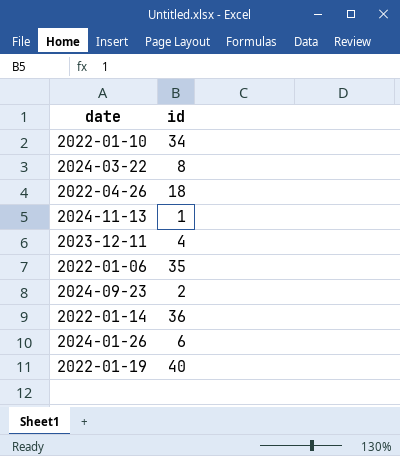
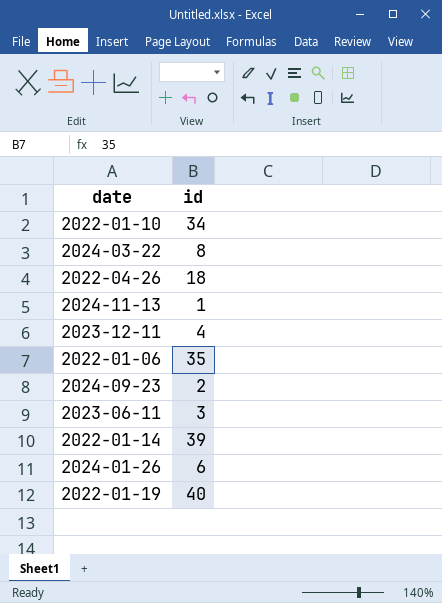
row 2023-06-11: none -> 3
2022-01-14 | id: 36 -> 39

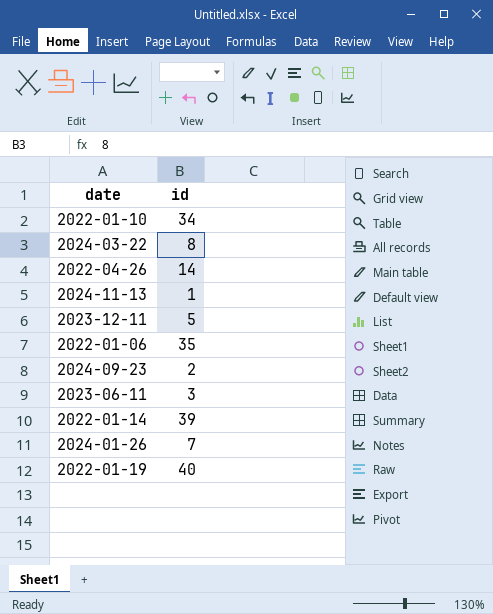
2022-04-26 | id: 18 -> 14
2023-12-11 | id: 4 -> 5
2024-01-26 | id: 6 -> 7

